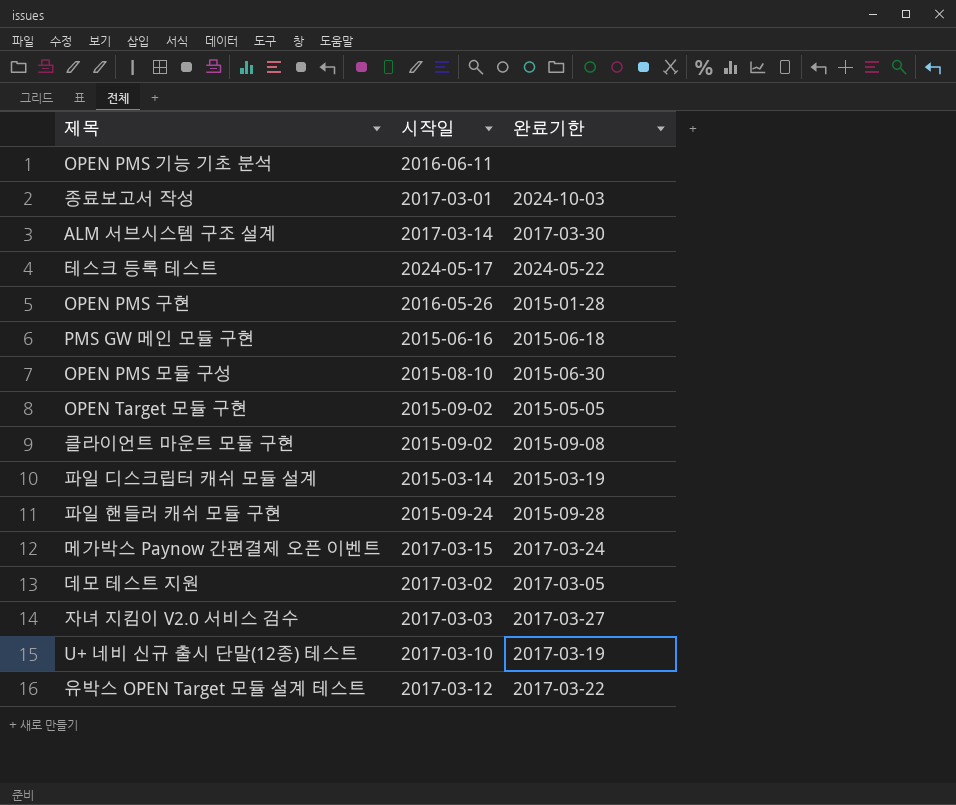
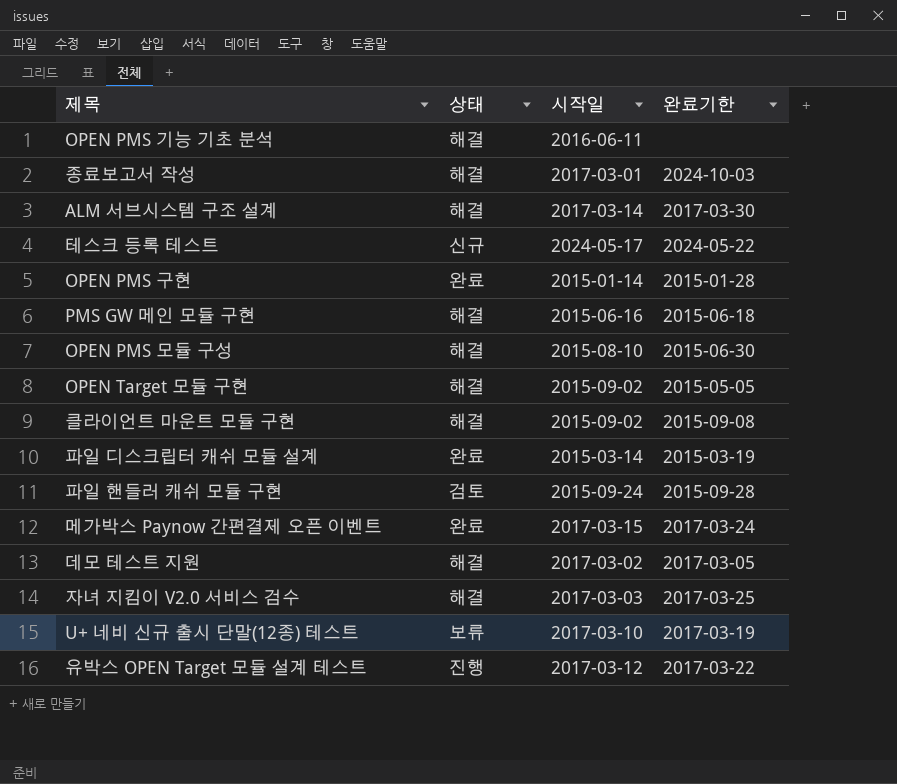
column 상태 | position: none -> 2
OPEN PMS 구현 | 시작일: 2016-05-26 -> 2015-01-14
자녀 지킴이 V2.0 서비스 검수 | 완료기한: 2017-03-27 -> 2017-03-25

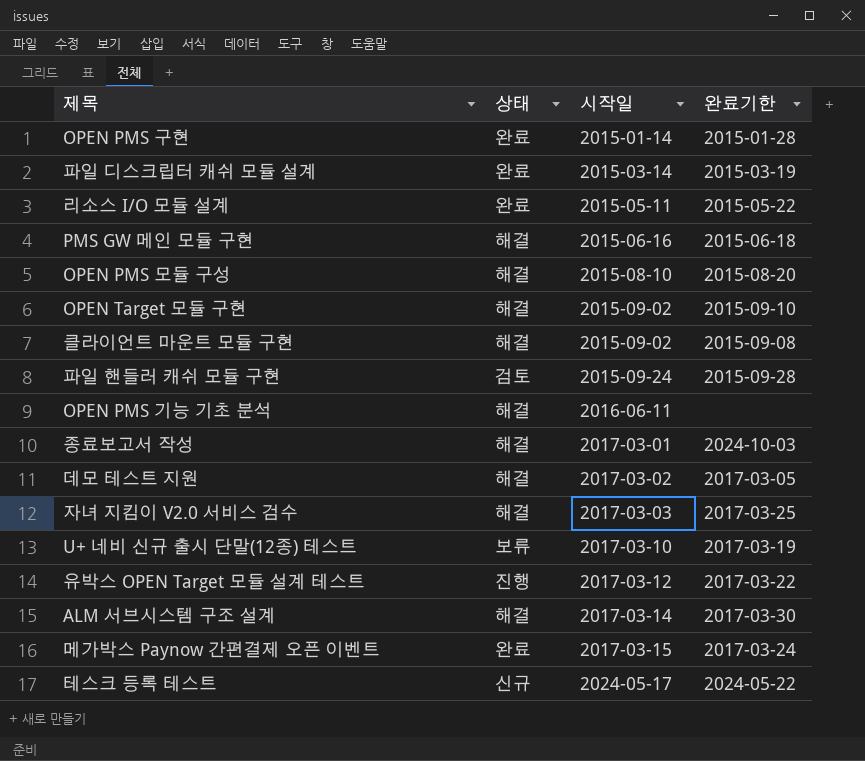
row order: none -> 시작일 ascending
row 리소스 I/O 모듈 설계: none -> 완료 | 2015-05-11 | 2015-05-22
OPEN PMS 모듈 구성 | 완료기한: 2015-06-30 -> 2015-08-20
OPEN Target 모듈 구현 | 완료기한: 2015-05-05 -> 2015-09-10

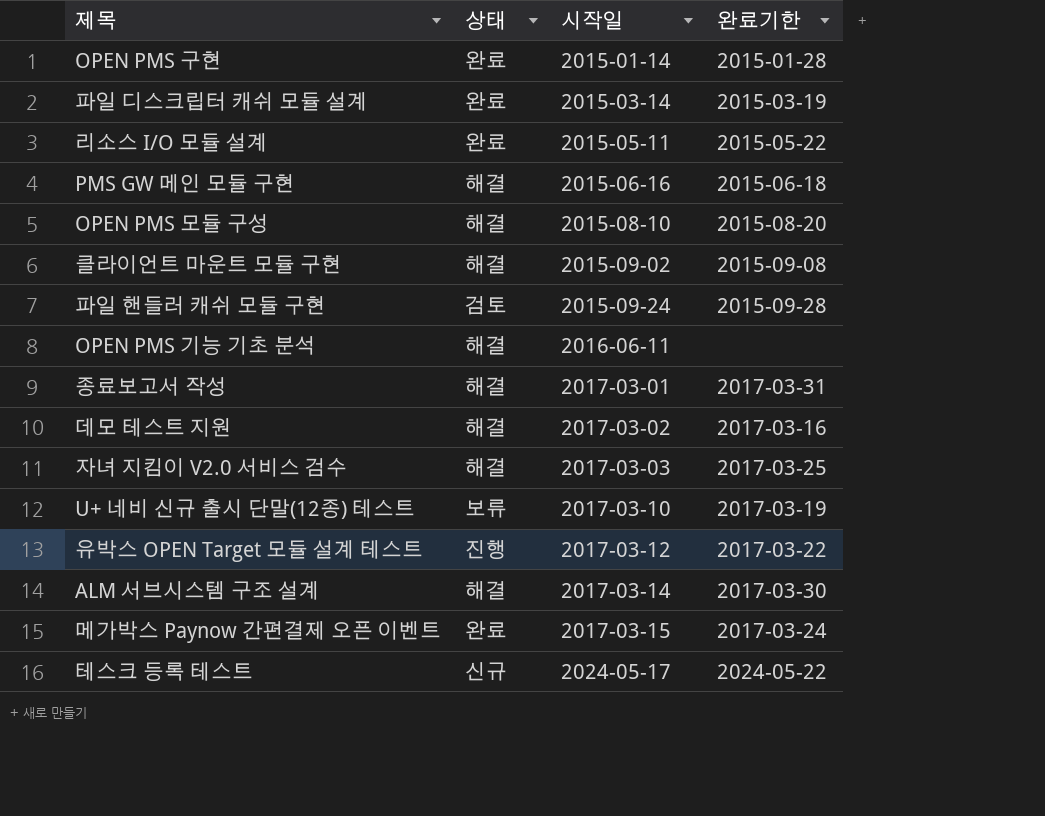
row OPEN Target 모듈 구현: 해결 | 2015-09-02 | 2015-09-10 -> none
종료보고서 작성 | 완료기한: 2024-10-03 -> 2017-03-31
데모 테스트 지원 | 완료기한: 2017-03-05 -> 2017-03-16

